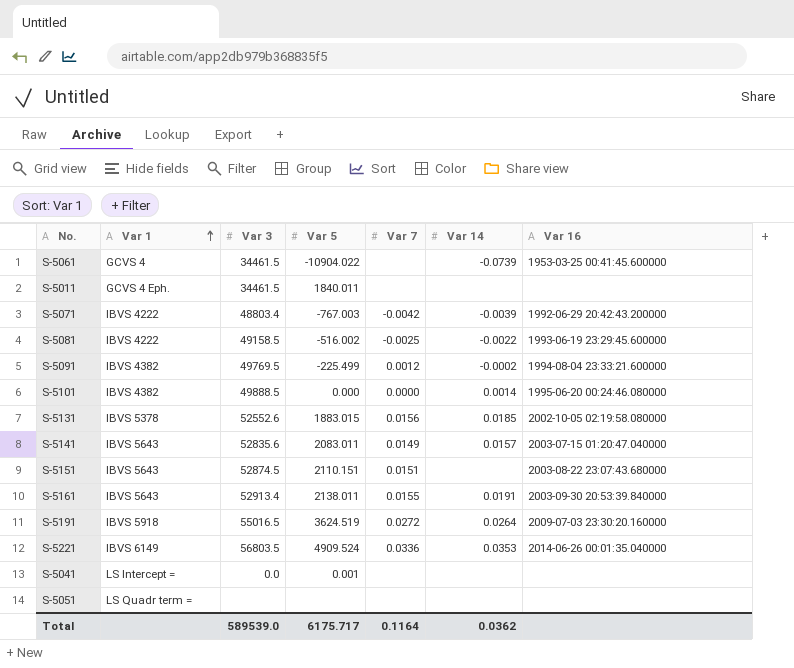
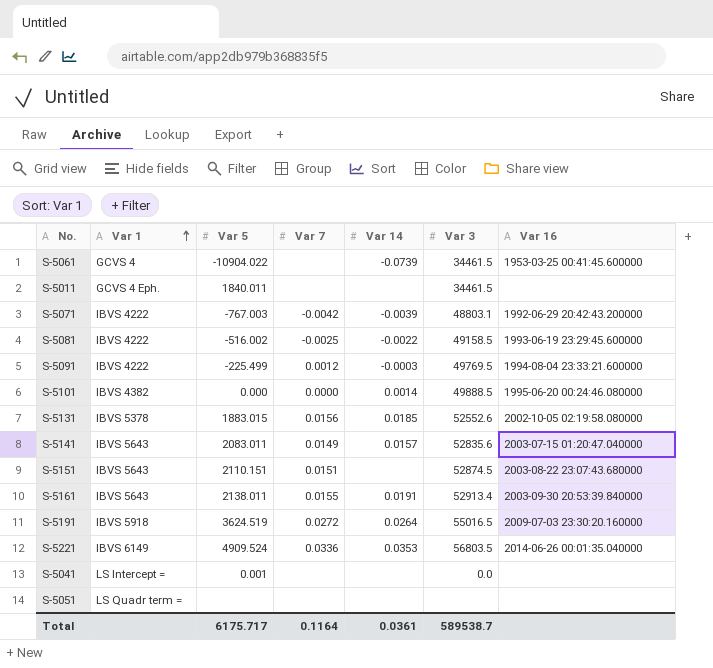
column Var 3 | position: 3 -> 6
S-5071 | Var 3: 48803.4 -> 48803.1
S-5091 | Var 1: IBVS 4382 -> IBVS 4222
S-5091 | Var 14: -0.0002 -> -0.0003
Total | Var 14: 0.0362 -> 0.0361
Total | Var 3: 589539.0 -> 589538.7

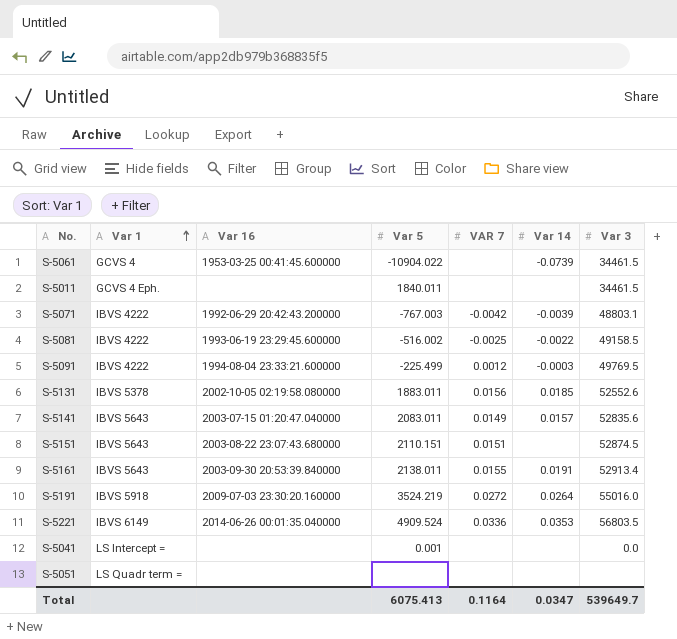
column Var 16 | position: 7 -> 3
column name: Var 7 -> VAR 7
row S-5101: IBVS 4382 | 0.000 | 0.0000 | 0.0014 | 49888.5 | 1995-06-20 00:24:46.080000 -> none
S-5131 | Var 5: 1883.015 -> 1883.011
S-5191 | Var 5: 3624.519 -> 3524.219
S-5191 | Var 3: 55016.5 -> 55016.0
Total | Var 5: 6175.717 -> 6075.413
Total | Var 14: 0.0361 -> 0.0347
Total | Var 3: 589538.7 -> 539649.7

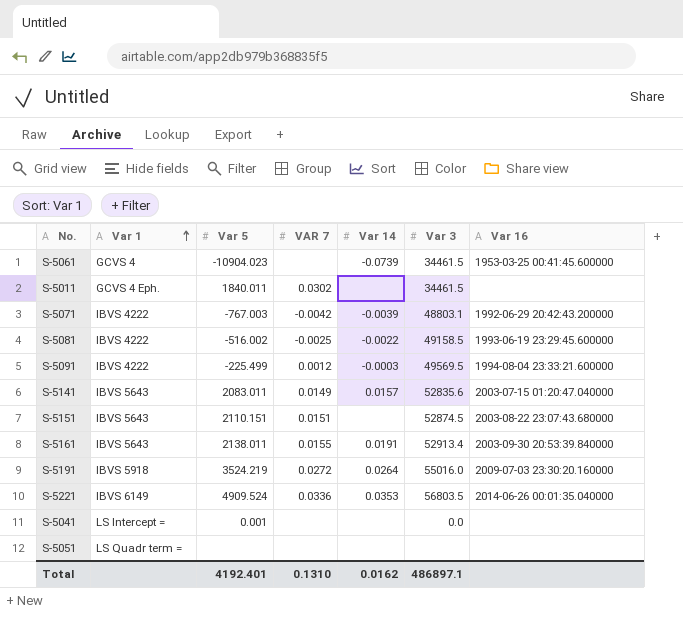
column Var 16 | position: 3 -> 7
row S-5131: IBVS 5378 | 2002-10-05 02:19:58.080000 | 1883.011 | 0.0156 | 0.0185 | 52552.6 -> none
S-5061 | Var 5: -10904.022 -> -10904.023
S-5011 | VAR 7: none -> 0.0302
S-5091 | Var 3: 49769.5 -> 49569.5
Total | Var 5: 6075.413 -> 4192.401
Total | VAR 7: 0.1164 -> 0.1310
Total | Var 14: 0.0347 -> 0.0162
Total | Var 3: 539649.7 -> 486897.1

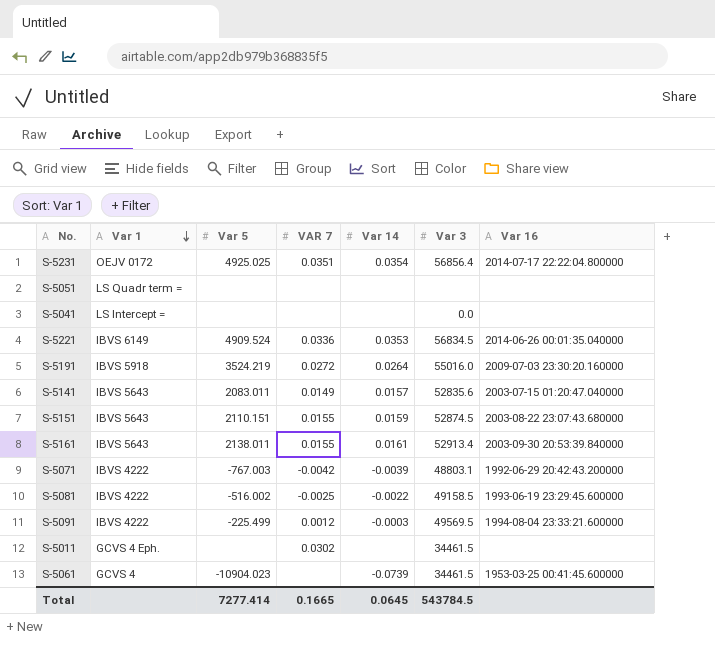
row order: Var 1 ascending -> Var 1 descending
row S-5231: none -> OEJV 0172 | 4925.025 | 0.0351 | 0.0354 | 56856.4 | 2014-07-17 22:22:04.800000
S-5041 | Var 5: 0.001 -> none
S-5221 | Var 3: 56803.5 -> 56834.5
S-5151 | VAR 7: 0.0151 -> 0.0155
S-5151 | Var 14: none -> 0.0159
S-5161 | Var 14: 0.0191 -> 0.0161
S-5011 | Var 5: 1840.011 -> none
Total | Var 5: 4192.401 -> 7277.414
Total | VAR 7: 0.1310 -> 0.1665
Total | Var 14: 0.0162 -> 0.0645
Total | Var 3: 486897.1 -> 543784.5

